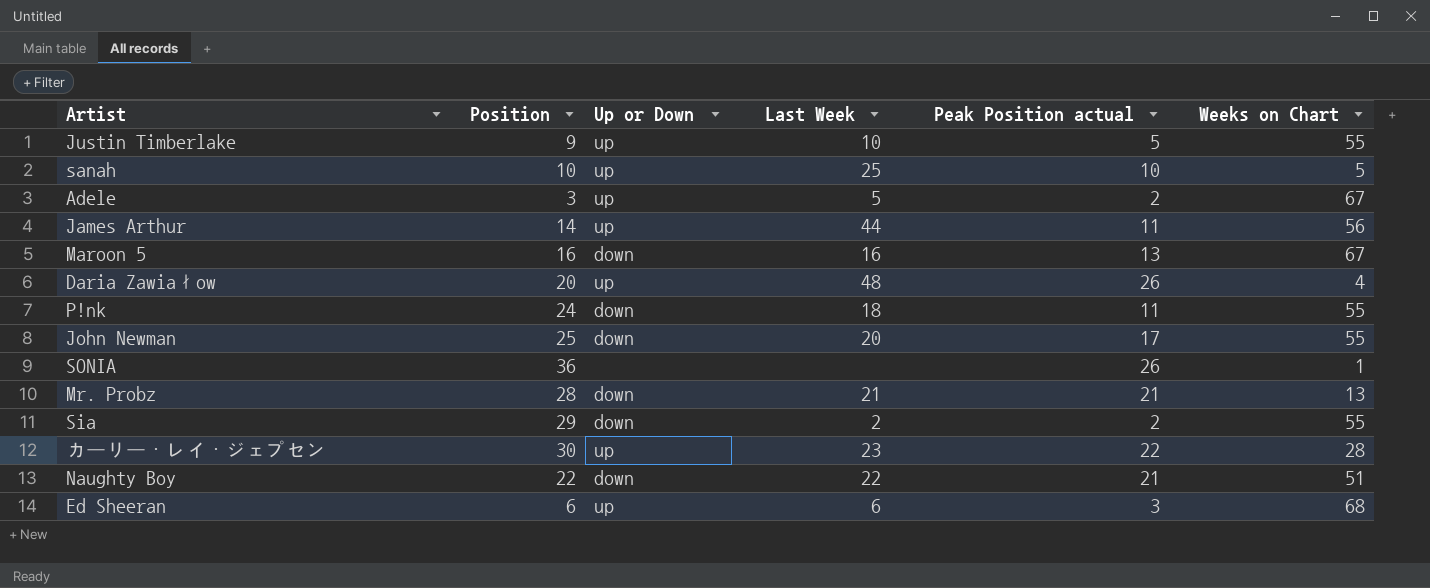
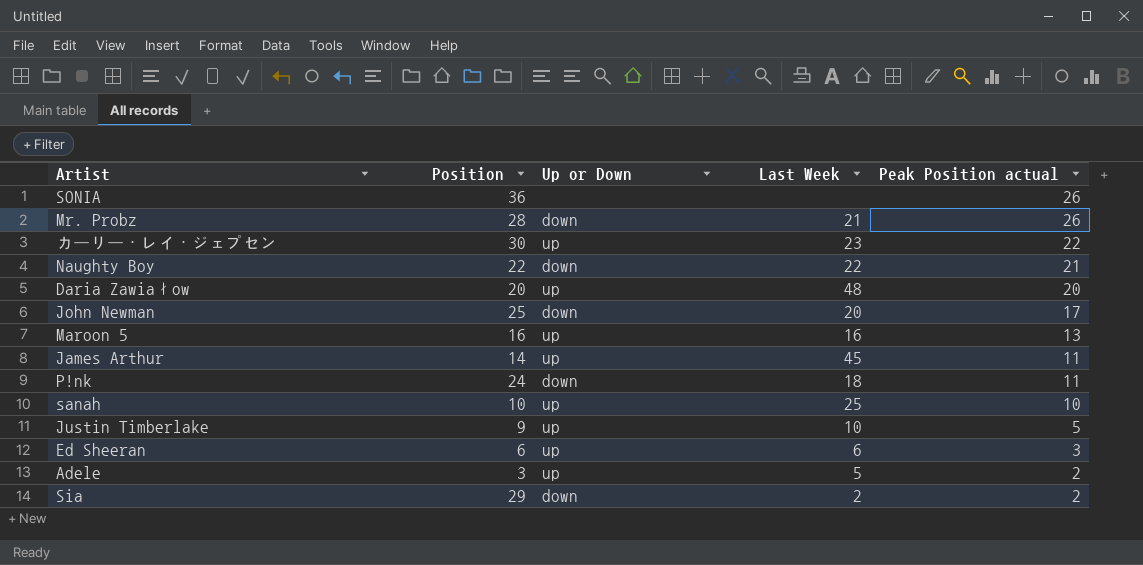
row order: none -> Peak Position actual descending
column Weeks on Chart | position: 6 -> none
Mr. Probz | Peak Position actual: 21 -> 26
Daria Zawiałow | Peak Position actual: 26 -> 20
Maroon 5 | Up or Down: down -> up
James Arthur | Last Week: 44 -> 45

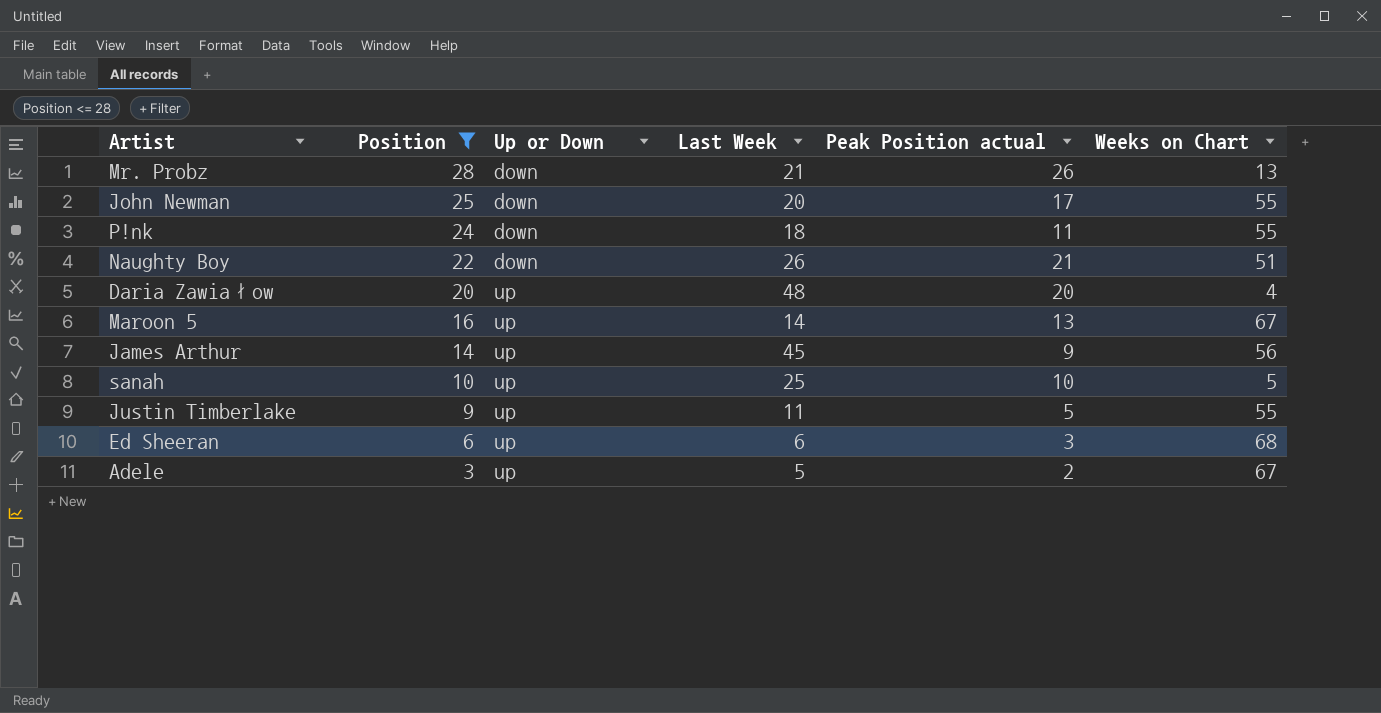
filter: none -> Position <= 28
row order: Peak Position actual descending -> Position descending
column Weeks on Chart | position: none -> 6
Naughty Boy | Last Week: 22 -> 26
Maroon 5 | Last Week: 16 -> 14
James Arthur | Peak Position actual: 11 -> 9
Justin Timberlake | Last Week: 10 -> 11

